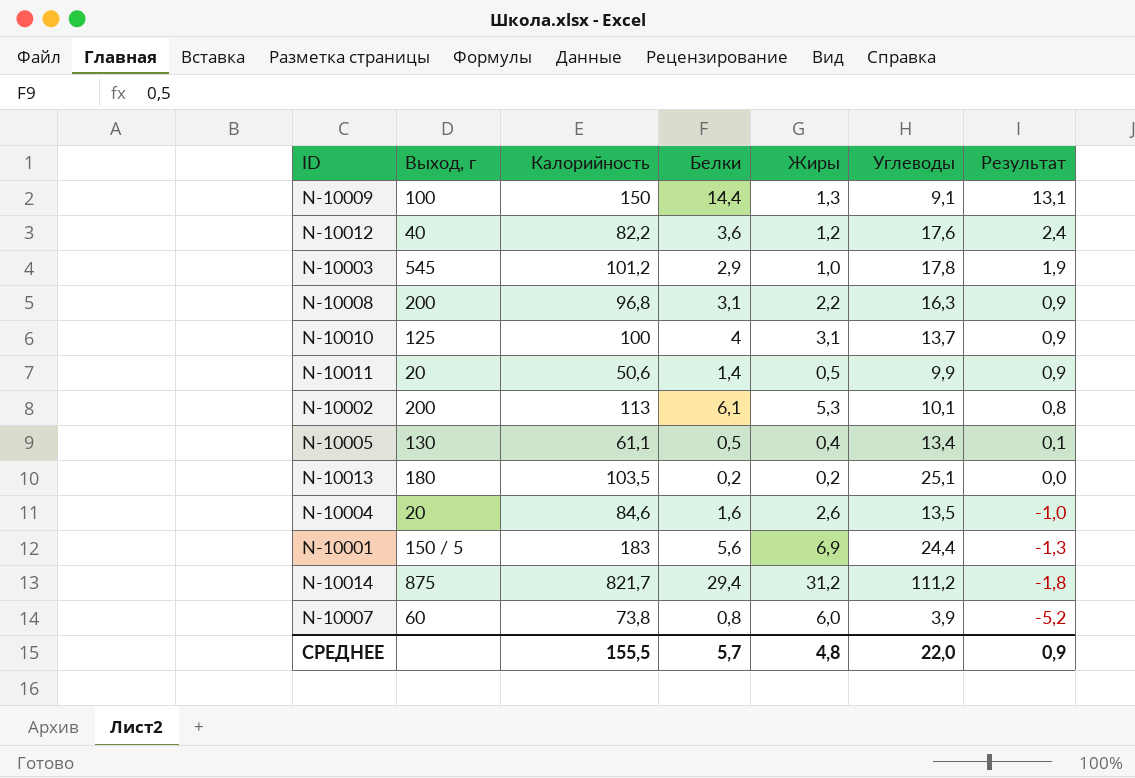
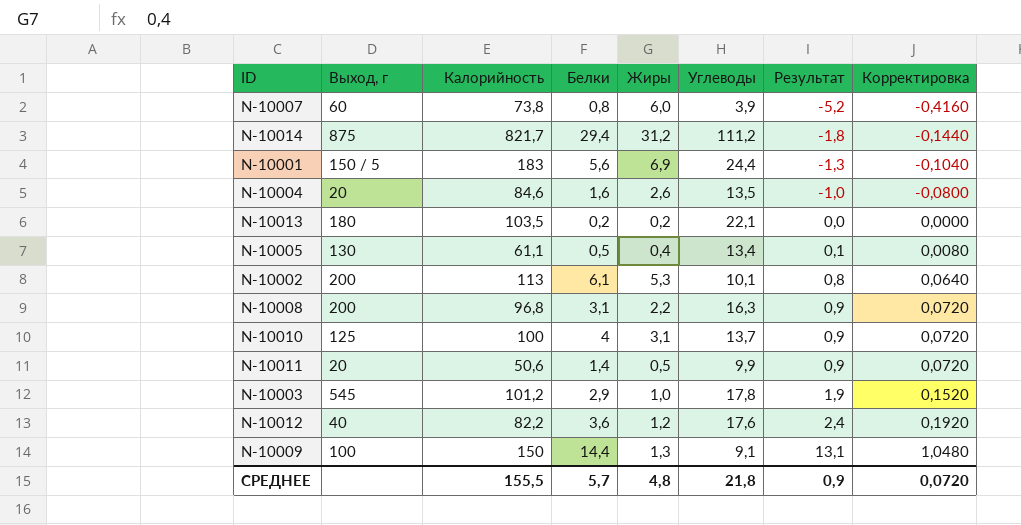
row order: Результат descending -> Результат ascending
column Корректировка | formula: none -> [Результат] * 0,08
N-10013 | Углеводы: 25,1 -> 22,1
СРЕДНЕЕ | Углеводы: 22,0 -> 21,8

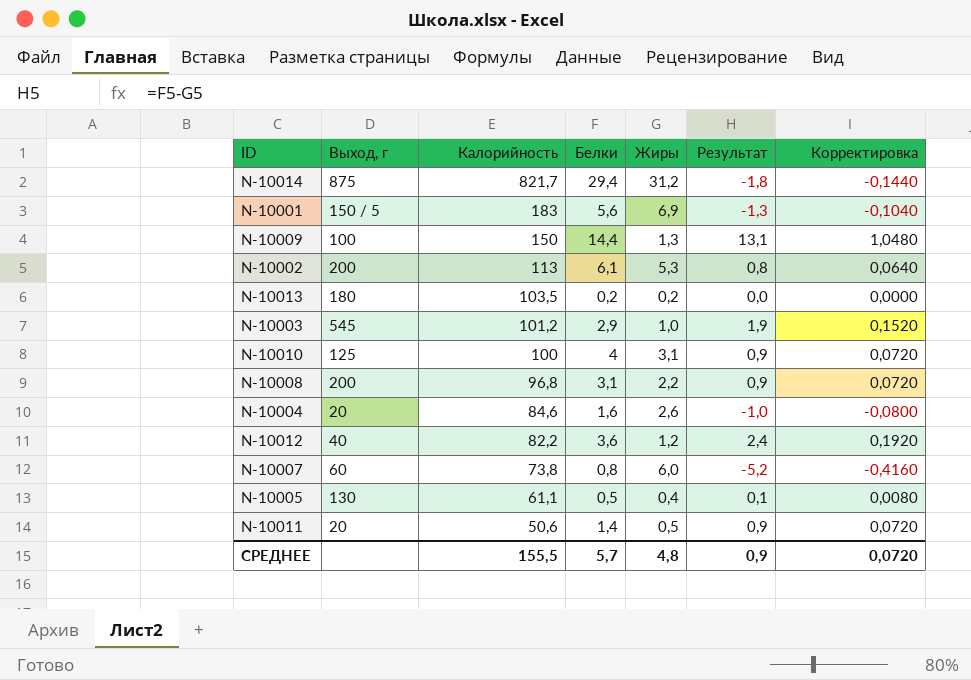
row order: Результат ascending -> Калорийность descending
column Углеводы | position: 6 -> none

